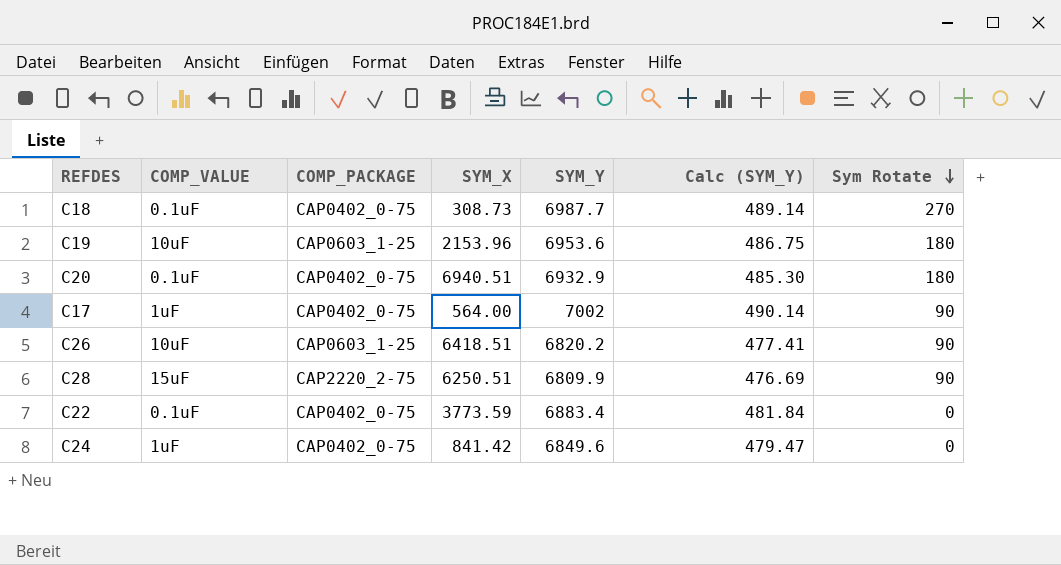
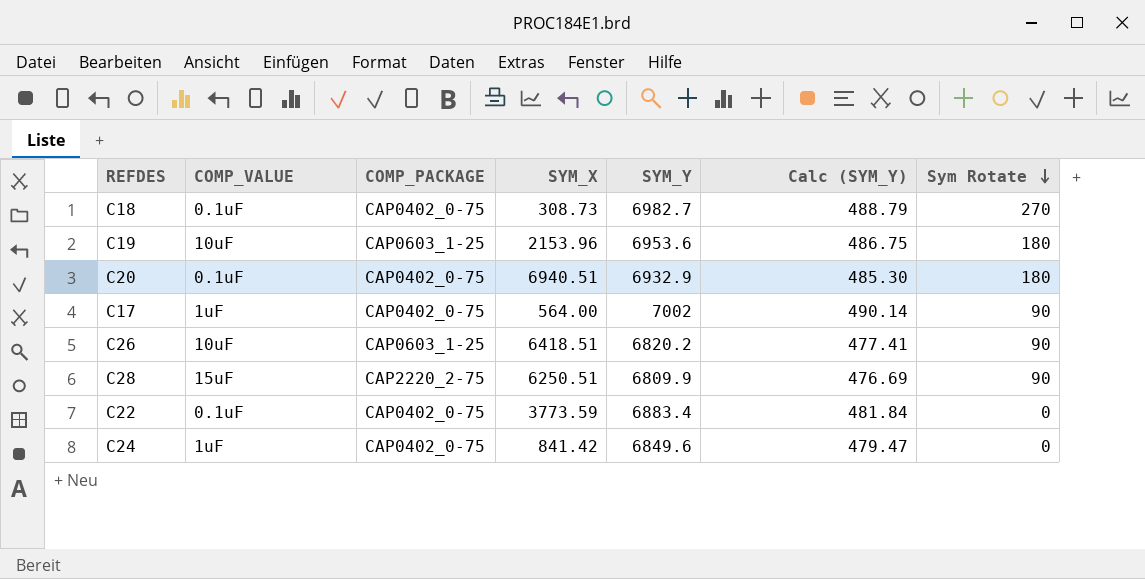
C18 | SYM_Y: 6987.7 -> 6982.7
C18 | Calc (SYM_Y): 489.14 -> 488.79

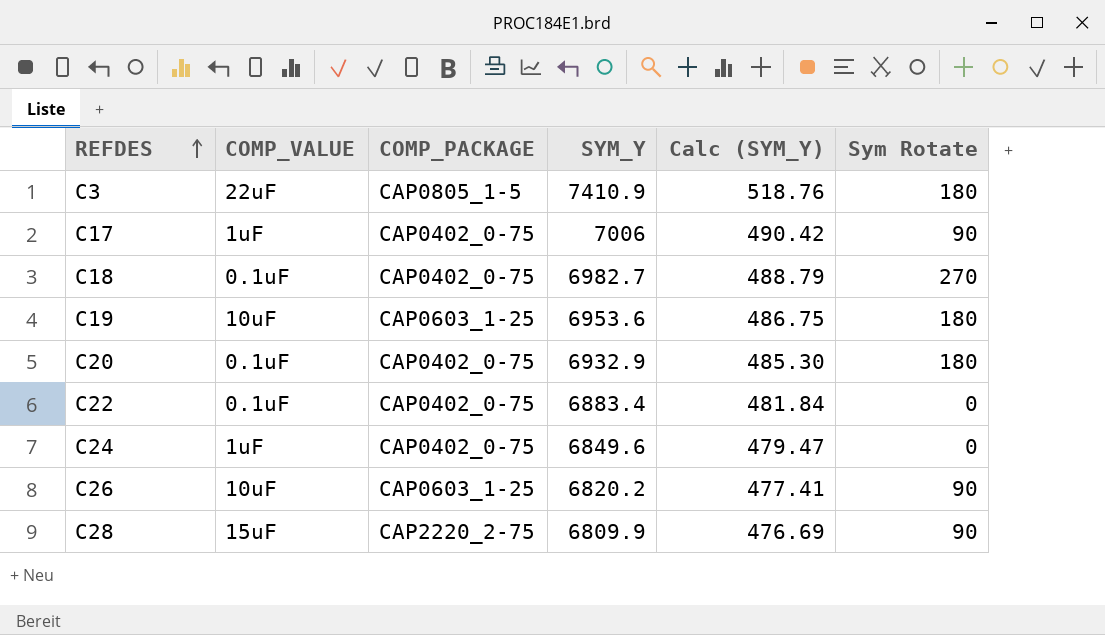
row order: Sym Rotate descending -> REFDES ascending
column SYM_X | position: 4 -> none
row C3: none -> 22uF | CAP0805_1-5 | 7410.9 | 518.76 | 180
C17 | SYM_Y: 7002 -> 7006
C17 | Calc (SYM_Y): 490.14 -> 490.42

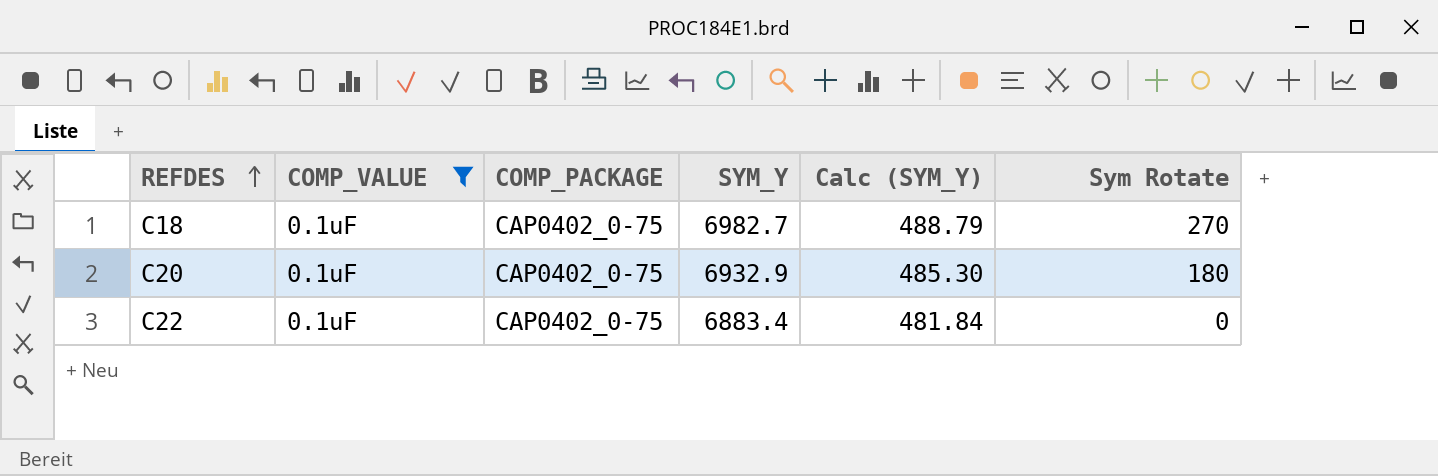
filter: none -> COMP_VALUE = 0.1uF

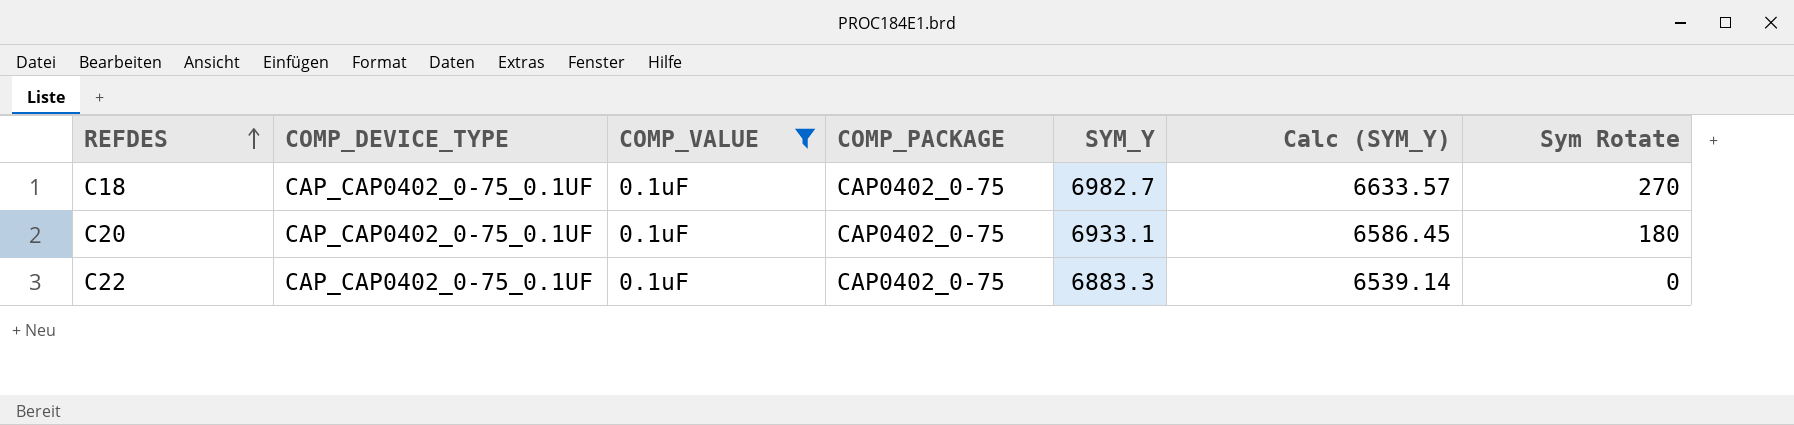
column COMP_DEVICE_TYPE | position: none -> 2
column Calc (SYM_Y) | formula: [SYM_Y] * 0.07 -> [SYM_Y] * 0.95
C20 | SYM_Y: 6932.9 -> 6933.1
C22 | SYM_Y: 6883.4 -> 6883.3

